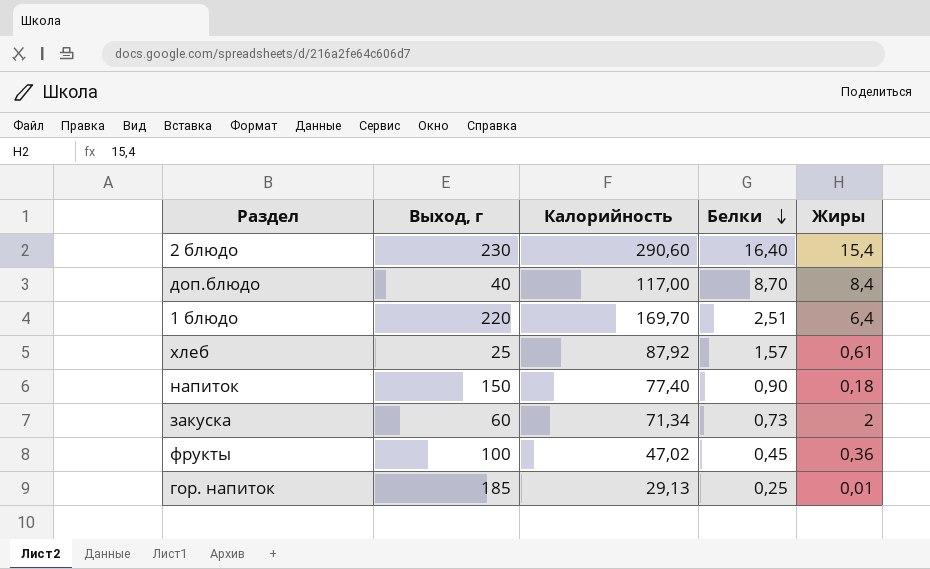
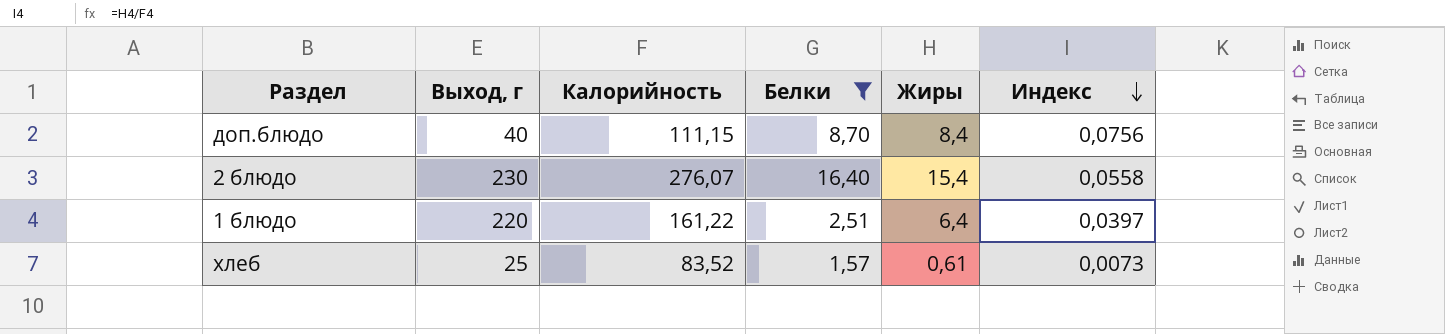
filter: none -> Белки >= 1,57
row order: Белки descending -> Индекс descending
column Индекс | formula: none -> [Жиры] / [Калорийность]
доп.блюдо | Калорийность: 117,00 -> 111,15
2 блюдо | Калорийность: 290,60 -> 276,07
1 блюдо | Калорийность: 169,70 -> 161,22
хлеб | Калорийность: 87,92 -> 83,52

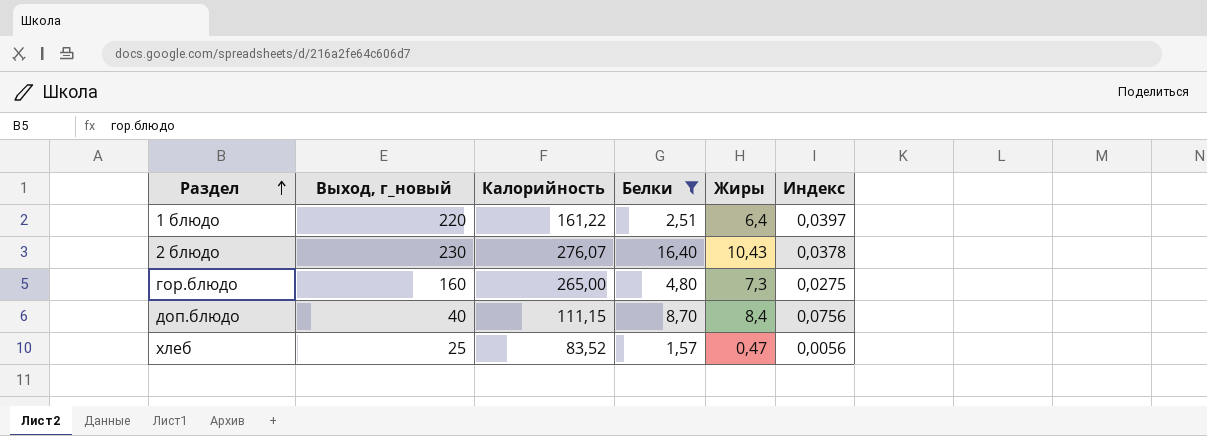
row order: Индекс descending -> Раздел ascending
column name: Выход, г -> Выход, г_новый
2 блюдо | Жиры: 15,4 -> 10,43
2 блюдо | Индекс: 0,0558 -> 0,0378
row гор.блюдо: none -> 160 | 265,00 | 4,80 | 7,3 | 0,0275
хлеб | Жиры: 0,61 -> 0,47
хлеб | Индекс: 0,0073 -> 0,0056

